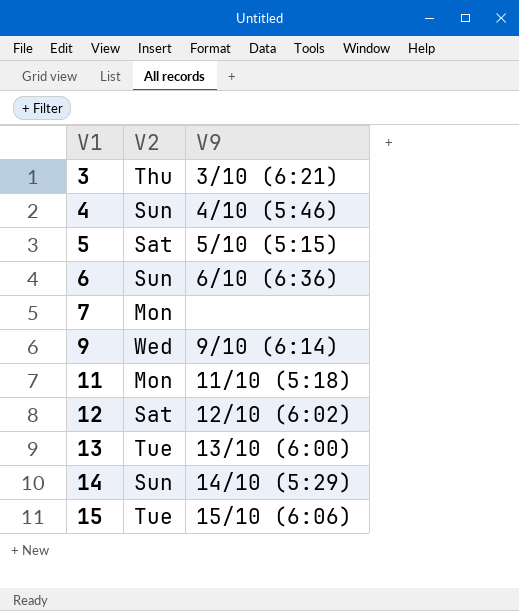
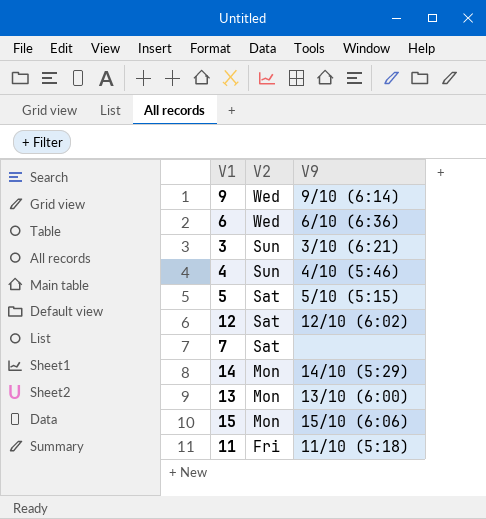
row order: V1 ascending -> V2 descending
6 | V2: Sun -> Wed
3 | V2: Thu -> Sun
7 | V2: Mon -> Sat
14 | V2: Sun -> Mon
13 | V2: Tue -> Mon
15 | V2: Tue -> Mon
11 | V2: Mon -> Fri

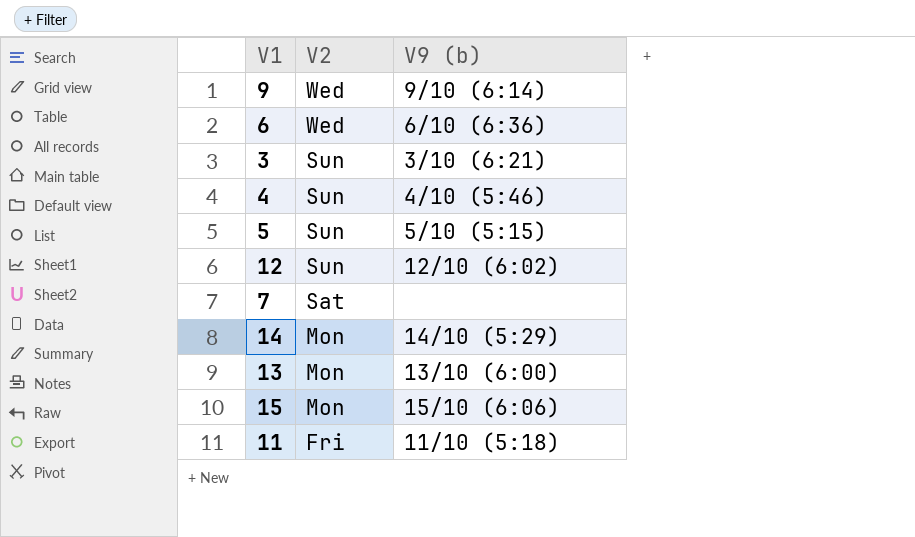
column name: V9 -> V9 (b)
5 | V2: Sat -> Sun
12 | V2: Sat -> Sun

